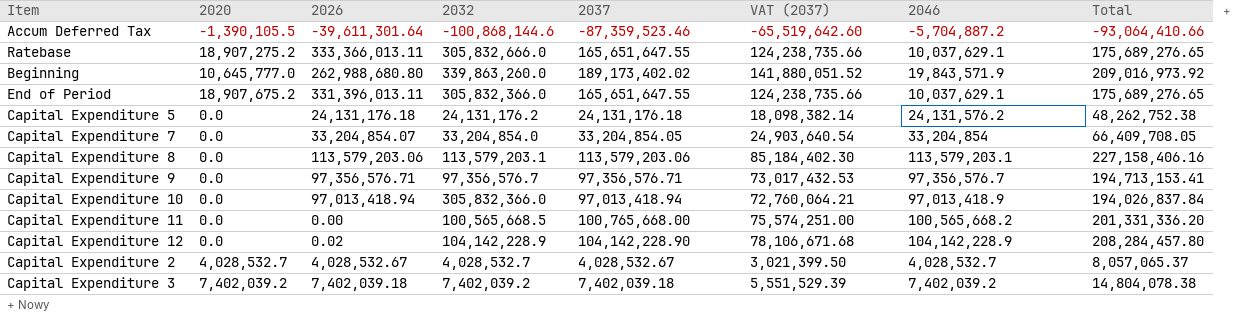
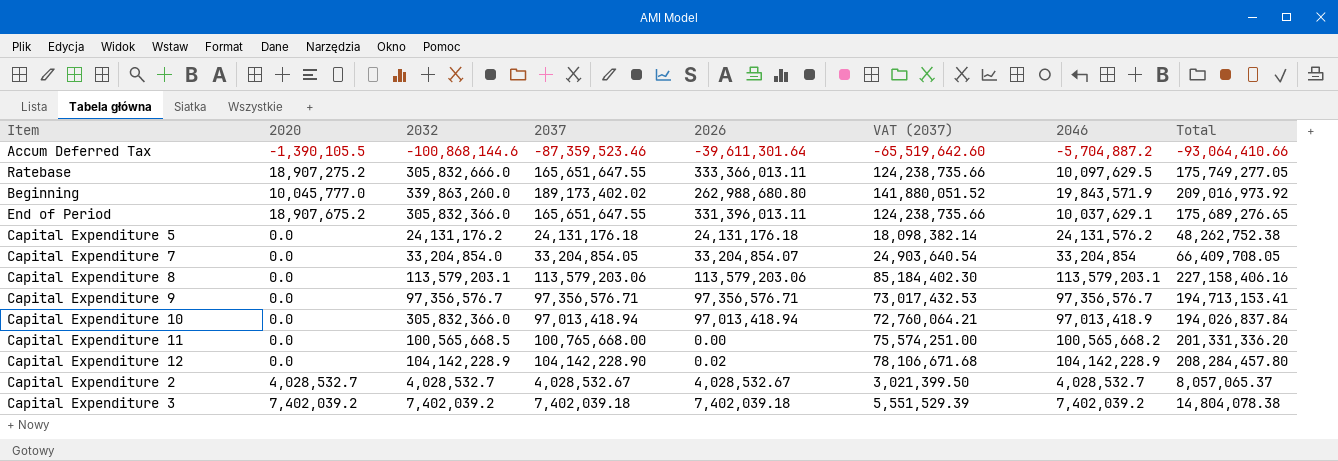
column 2026 | position: 3 -> 5
Ratebase | 2046: 10,037,629.1 -> 10,097,629.5
Ratebase | Total: 175,689,276.65 -> 175,749,277.05
Beginning | 2020: 10,645,777.0 -> 10,045,777.0

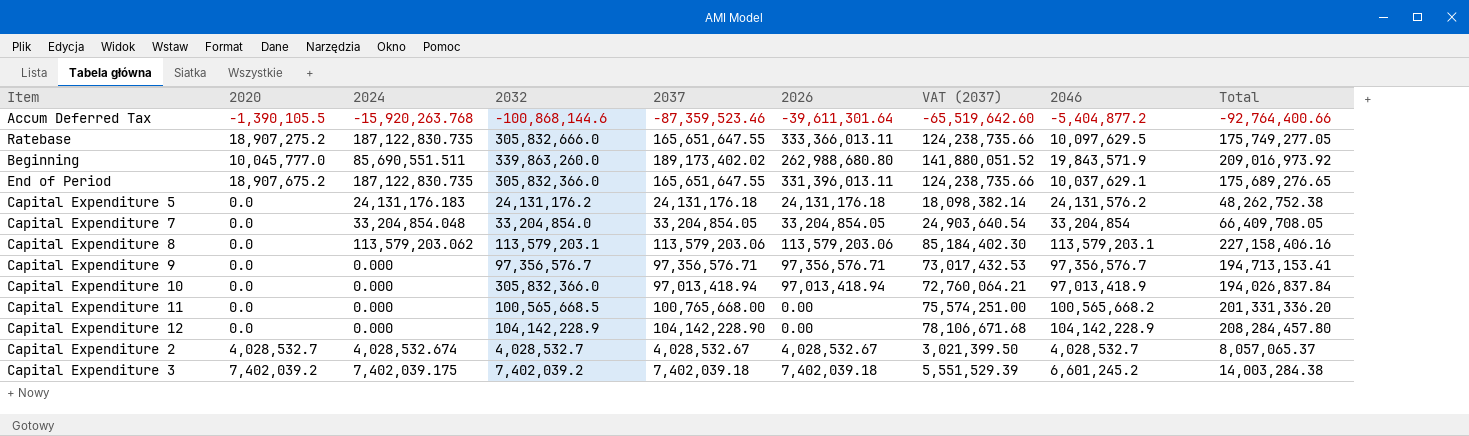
column 2024 | position: none -> 3
Accum Deferred Tax | 2046: -5,704,887.2 -> -5,404,877.2
Accum Deferred Tax | Total: -93,064,410.66 -> -92,764,400.66
Capital Expenditure 7 | 2026: 33,204,854.07 -> 33,204,854.05
Capital Expenditure 12 | 2026: 0.02 -> 0.00
Capital Expenditure 3 | 2046: 7,402,039.2 -> 6,601,245.2
Capital Expenditure 3 | Total: 14,804,078.38 -> 14,003,284.38

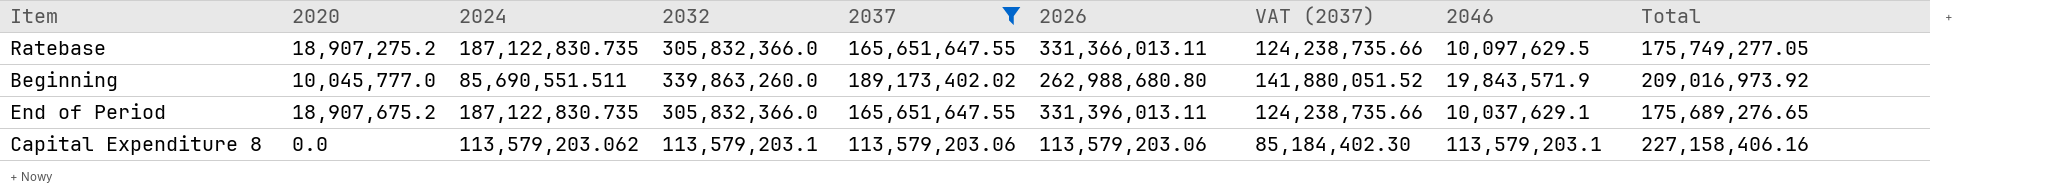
filter: none -> 2037 >= 113,579,203.06
Ratebase | 2032: 305,832,666.0 -> 305,832,366.0
Ratebase | 2026: 333,366,013.11 -> 331,366,013.11

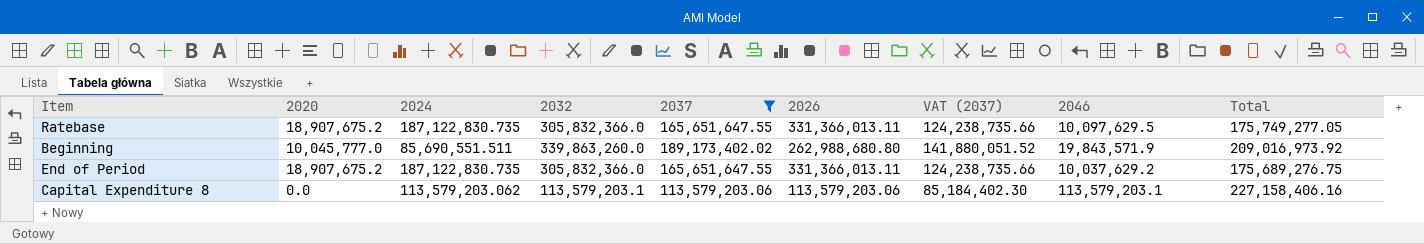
Ratebase | 2020: 18,907,275.2 -> 18,907,675.2
End of Period | 2026: 331,396,013.11 -> 331,366,013.11
End of Period | 2046: 10,037,629.1 -> 10,037,629.2
End of Period | Total: 175,689,276.65 -> 175,689,276.75

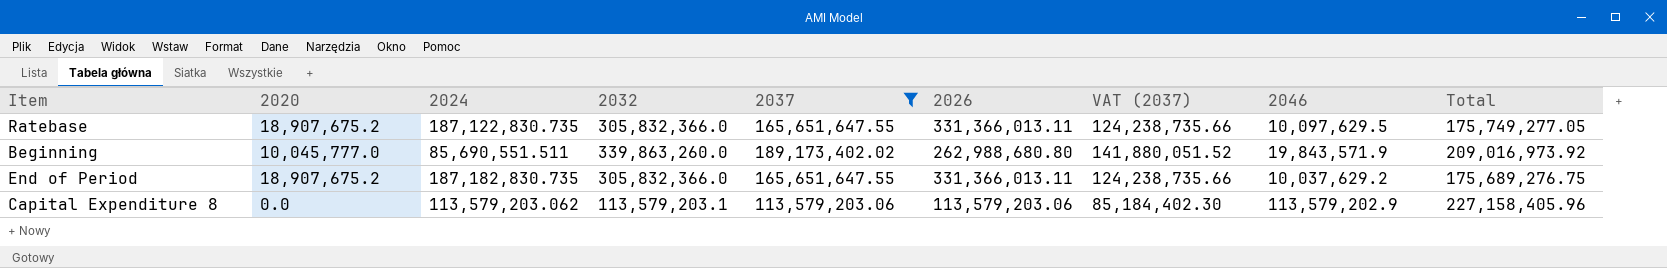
End of Period | 2024: 187,122,830.735 -> 187,182,830.735
Capital Expenditure 8 | 2046: 113,579,203.1 -> 113,579,202.9
Capital Expenditure 8 | Total: 227,158,406.16 -> 227,158,405.96

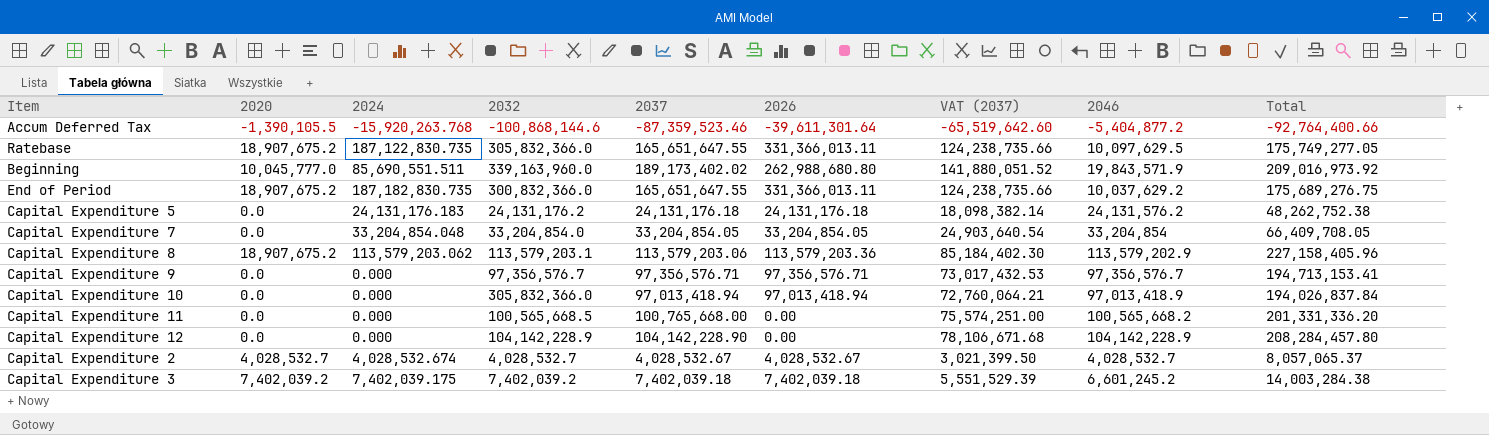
filter: 2037 >= 113,579,203.06 -> none
Beginning | 2032: 339,863,260.0 -> 339,163,960.0
End of Period | 2032: 305,832,366.0 -> 300,832,366.0
Capital Expenditure 8 | 2020: 0.0 -> 18,907,675.2
Capital Expenditure 8 | 2026: 113,579,203.06 -> 113,579,203.36

